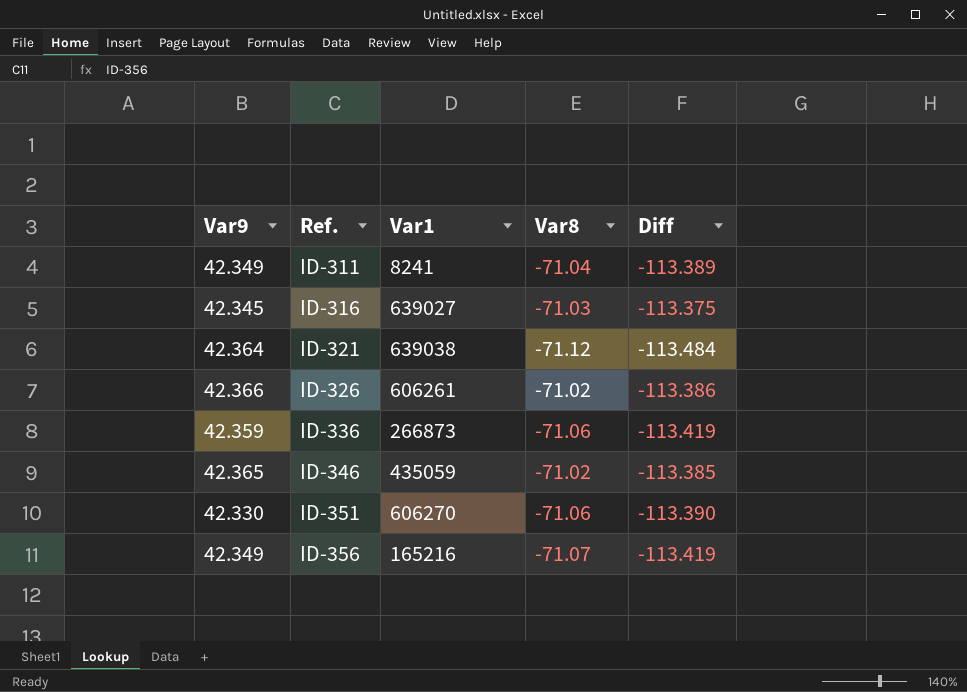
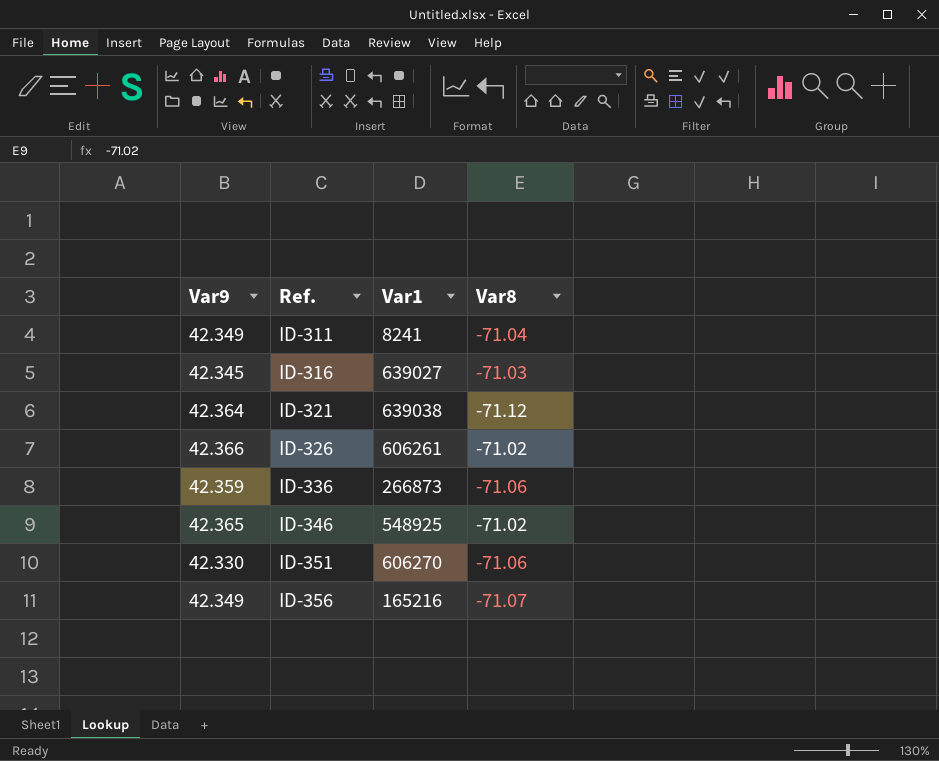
column Diff | formula: [Var8] - [Var9] -> none
ID-346 | Var1: 435059 -> 548925

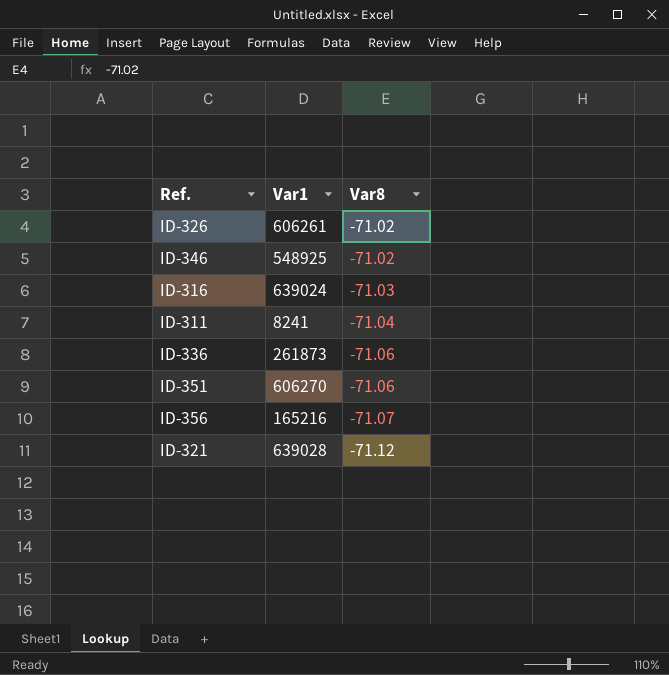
row order: Ref. ascending -> Var8 descending
column Var9 | position: 1 -> none
ID-316 | Var1: 639027 -> 639024
ID-336 | Var1: 266873 -> 261873
ID-321 | Var1: 639038 -> 639028

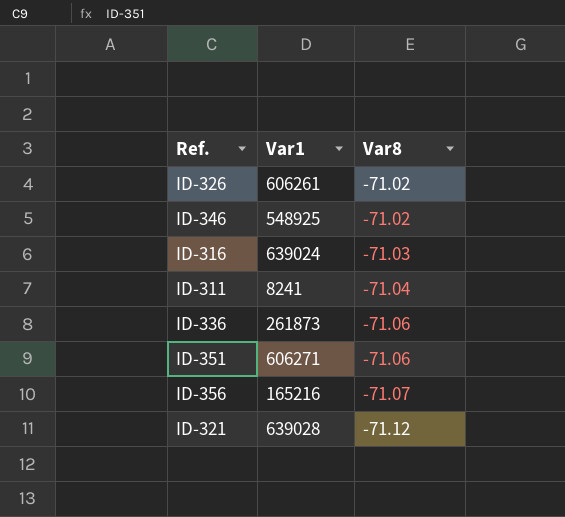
ID-351 | Var1: 606270 -> 606271

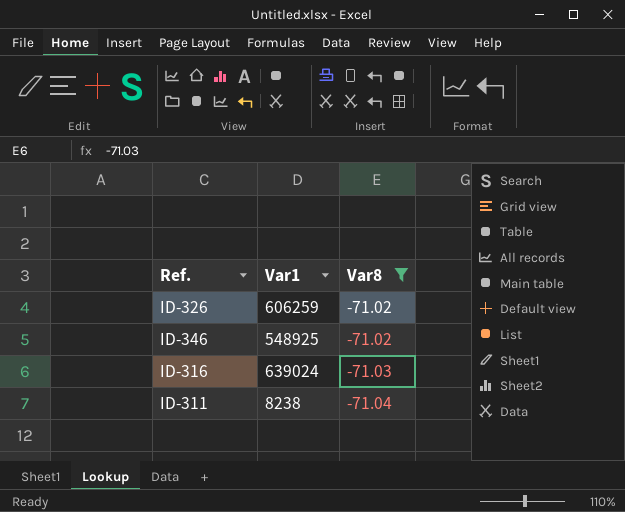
filter: none -> Var8 >= -71.04
ID-326 | Var1: 606261 -> 606259
ID-311 | Var1: 8241 -> 8238

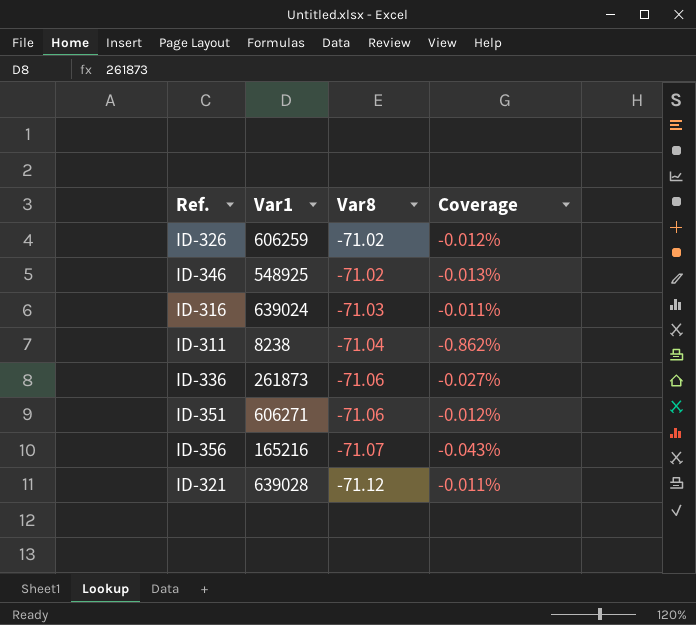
filter: Var8 >= -71.04 -> none
column Coverage | formula: none -> [Var8] / [Var1]

